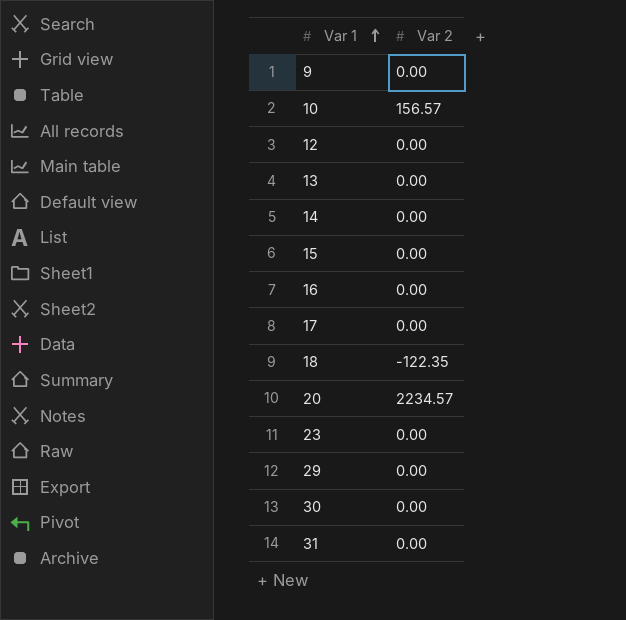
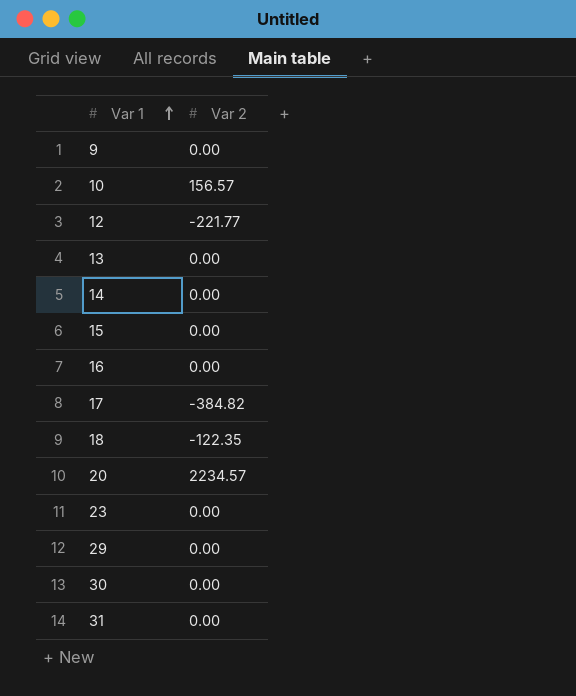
12 | Var 2: 0.00 -> -221.77
17 | Var 2: 0.00 -> -384.82

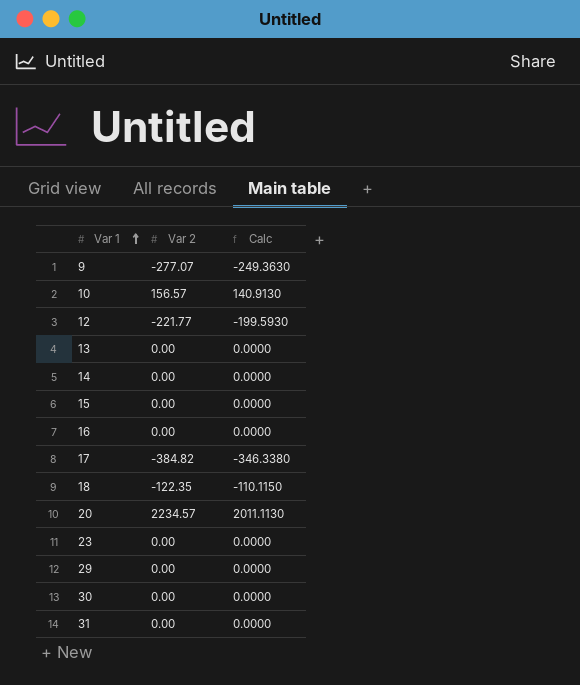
column Calc | formula: none -> [Var 2] * 0.9
9 | Var 2: 0.00 -> -277.07

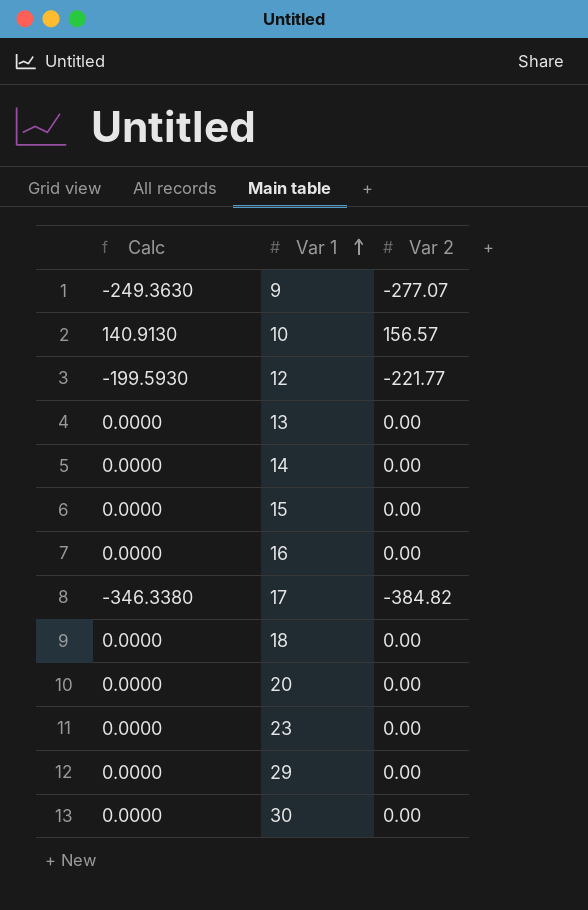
column Calc | position: 3 -> 1
row 31: 0.00 | 0.0000 -> none
18 | Calc: -110.1150 -> 0.0000
18 | Var 2: -122.35 -> 0.00
20 | Calc: 2011.1130 -> 0.0000
20 | Var 2: 2234.57 -> 0.00

